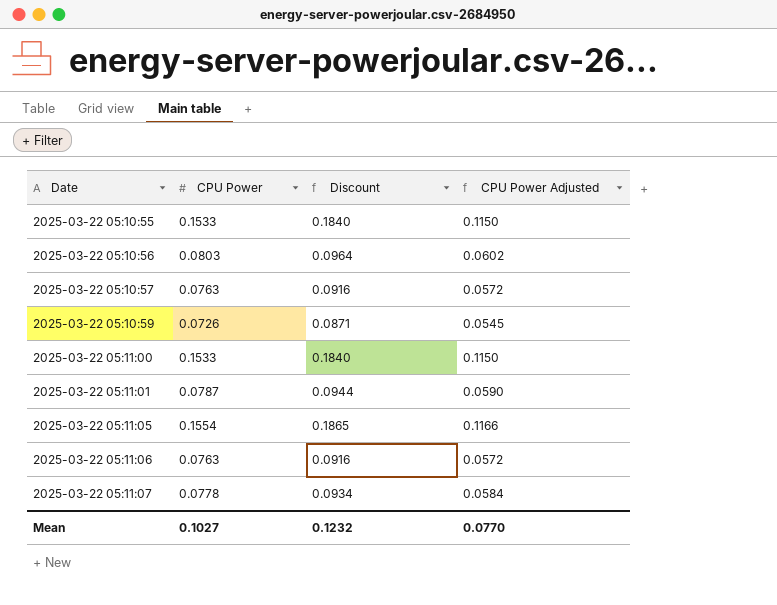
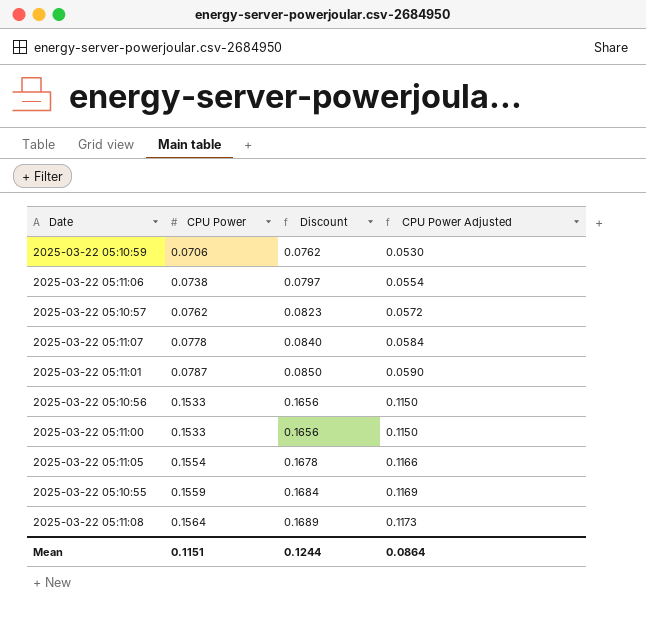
row order: Date ascending -> CPU Power ascending
column Discount | formula: [CPU Power] * 1.2 -> [CPU Power] * 1.08
2025-03-22 05:10:59 | CPU Power: 0.0726 -> 0.0706
2025-03-22 05:10:59 | CPU Power Adjusted: 0.0545 -> 0.0530
2025-03-22 05:11:06 | CPU Power: 0.0763 -> 0.0738
2025-03-22 05:11:06 | CPU Power Adjusted: 0.0572 -> 0.0554
2025-03-22 05:10:57 | CPU Power: 0.0763 -> 0.0762
2025-03-22 05:10:56 | CPU Power: 0.0803 -> 0.1533
2025-03-22 05:10:56 | CPU Power Adjusted: 0.0602 -> 0.1150
2025-03-22 05:10:55 | CPU Power: 0.1533 -> 0.1559
2025-03-22 05:10:55 | CPU Power Adjusted: 0.1150 -> 0.1169
row 2025-03-22 05:11:08: none -> 0.1564 | 0.1689 | 0.1173
Mean | CPU Power: 0.1027 -> 0.1151
Mean | Discount: 0.1232 -> 0.1244
Mean | CPU Power Adjusted: 0.0770 -> 0.0864

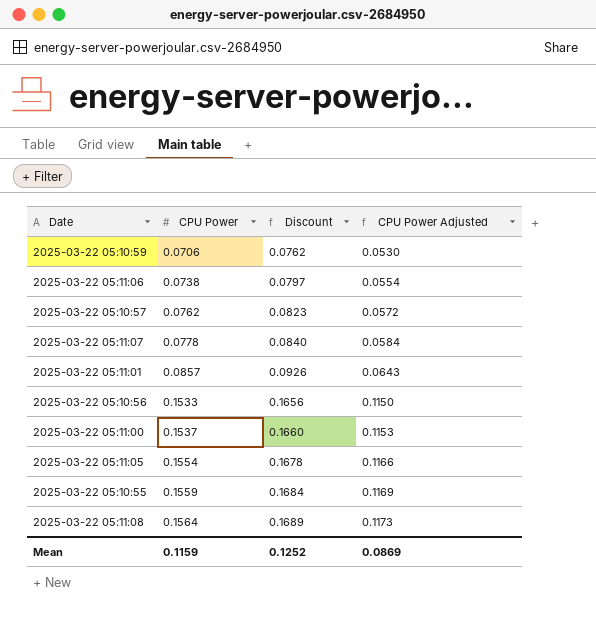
2025-03-22 05:11:01 | CPU Power: 0.0787 -> 0.0857
2025-03-22 05:11:01 | Discount: 0.0850 -> 0.0926
2025-03-22 05:11:01 | CPU Power Adjusted: 0.0590 -> 0.0643
2025-03-22 05:11:00 | CPU Power: 0.1533 -> 0.1537
2025-03-22 05:11:00 | Discount: 0.1656 -> 0.1660
2025-03-22 05:11:00 | CPU Power Adjusted: 0.1150 -> 0.1153
Mean | CPU Power: 0.1151 -> 0.1159
Mean | Discount: 0.1244 -> 0.1252
Mean | CPU Power Adjusted: 0.0864 -> 0.0869

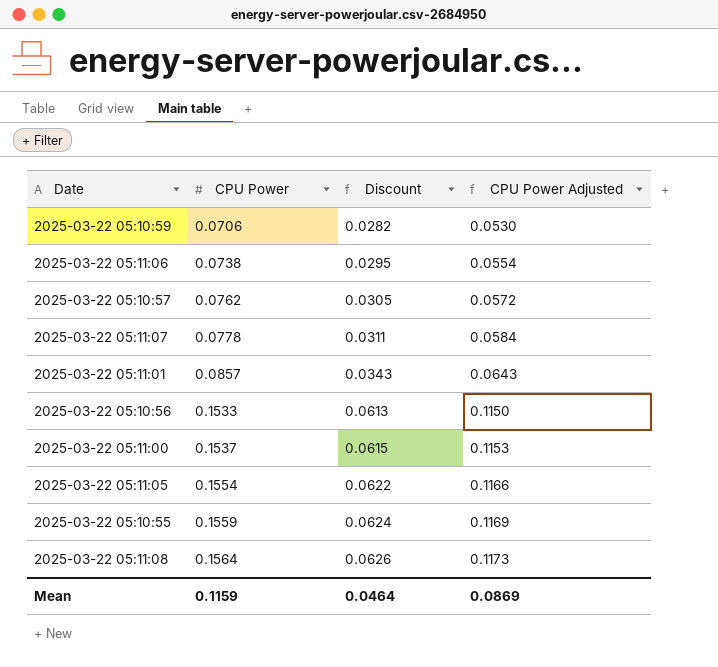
column Discount | formula: [CPU Power] * 1.08 -> [CPU Power] * 0.4
Mean | Discount: 0.1252 -> 0.0464

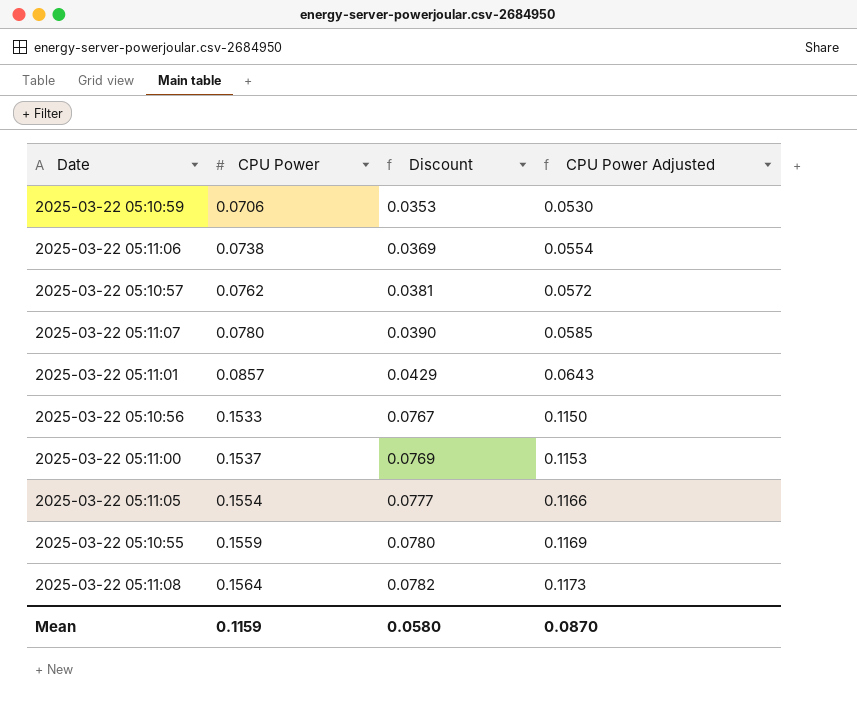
column Discount | formula: [CPU Power] * 0.4 -> [CPU Power] * 0.5
2025-03-22 05:11:07 | CPU Power: 0.0778 -> 0.0780
2025-03-22 05:11:07 | CPU Power Adjusted: 0.0584 -> 0.0585
Mean | Discount: 0.0464 -> 0.0580
Mean | CPU Power Adjusted: 0.0869 -> 0.0870

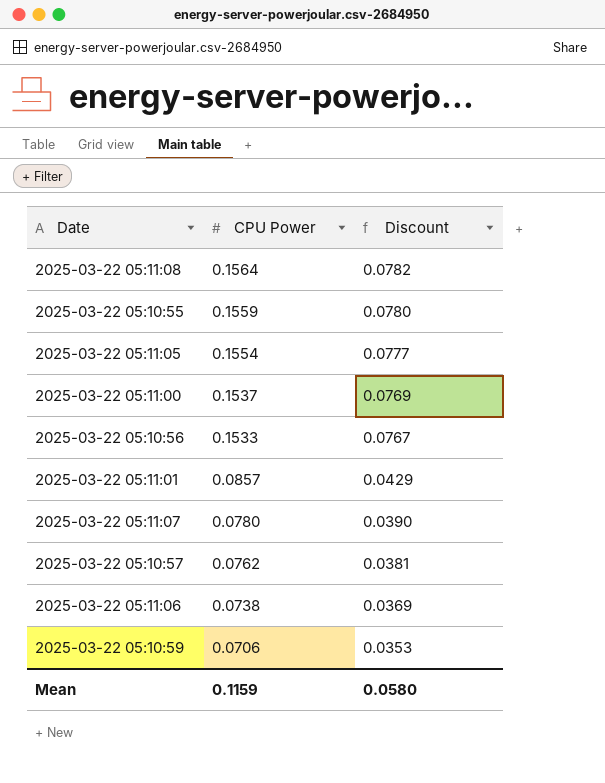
row order: CPU Power ascending -> CPU Power descending
column CPU Power Adjusted | formula: [CPU Power] * 0.75 -> none

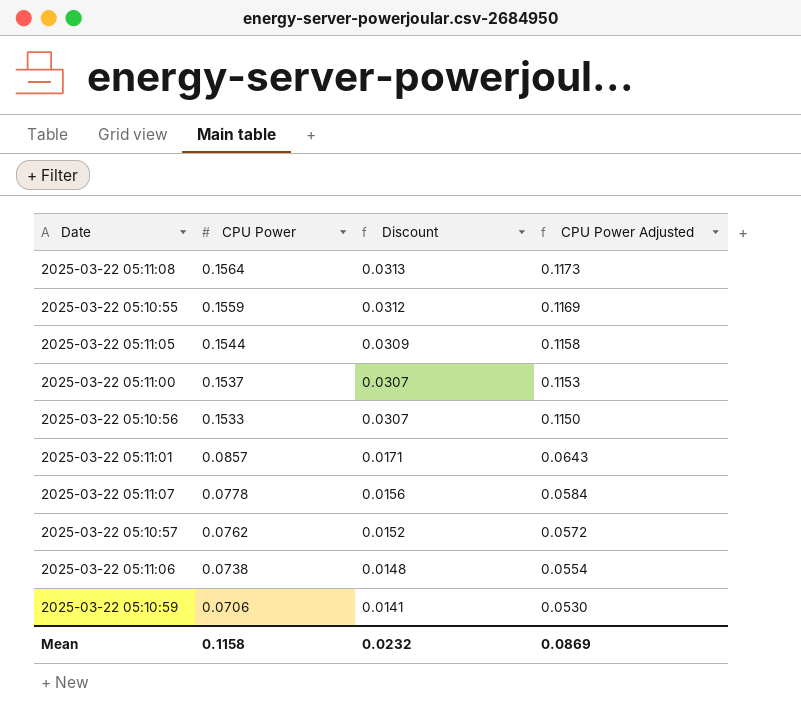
column Discount | formula: [CPU Power] * 0.5 -> [CPU Power] * 0.2
column CPU Power Adjusted | formula: none -> [CPU Power] * 0.75
2025-03-22 05:11:05 | CPU Power: 0.1554 -> 0.1544
2025-03-22 05:11:07 | CPU Power: 0.0780 -> 0.0778
Mean | CPU Power: 0.1159 -> 0.1158
Mean | Discount: 0.0580 -> 0.0232

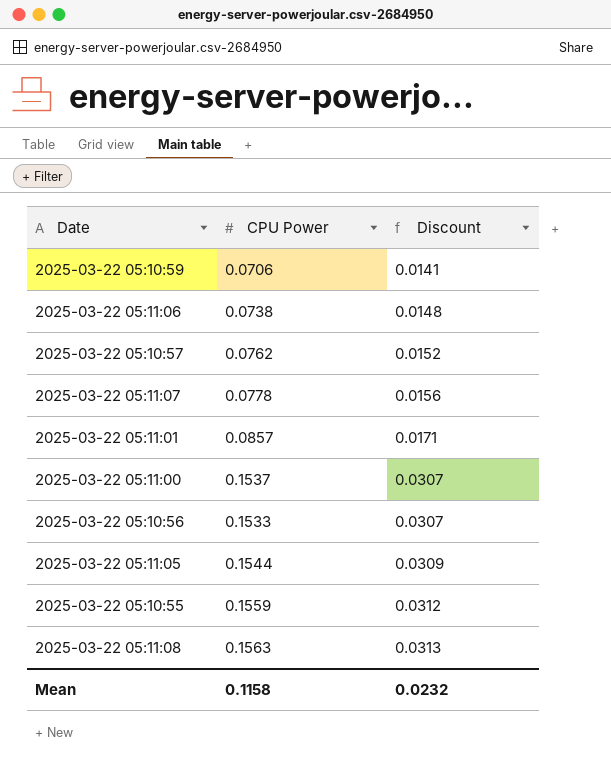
row order: CPU Power descending -> Discount ascending
column CPU Power Adjusted | formula: [CPU Power] * 0.75 -> none
2025-03-22 05:11:08 | CPU Power: 0.1564 -> 0.1563

